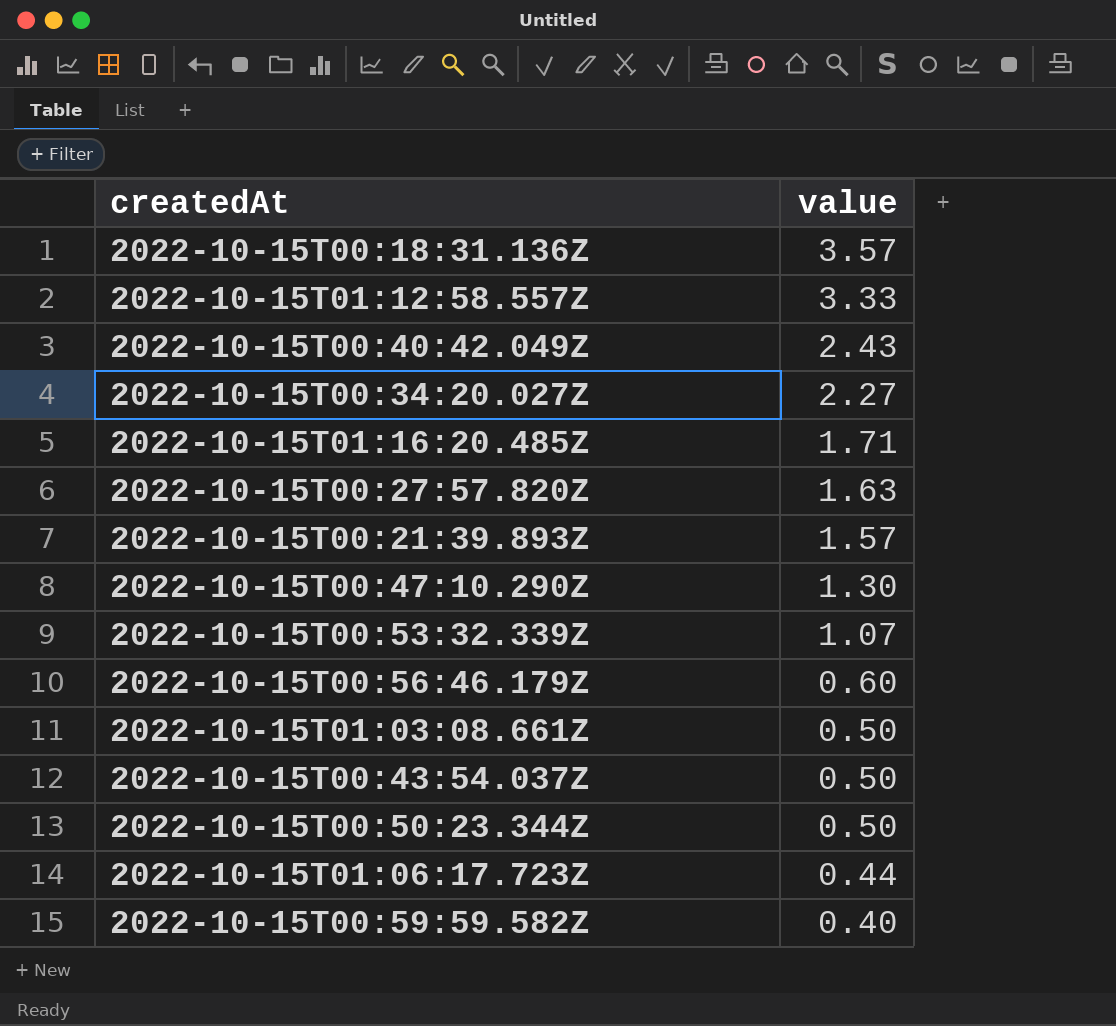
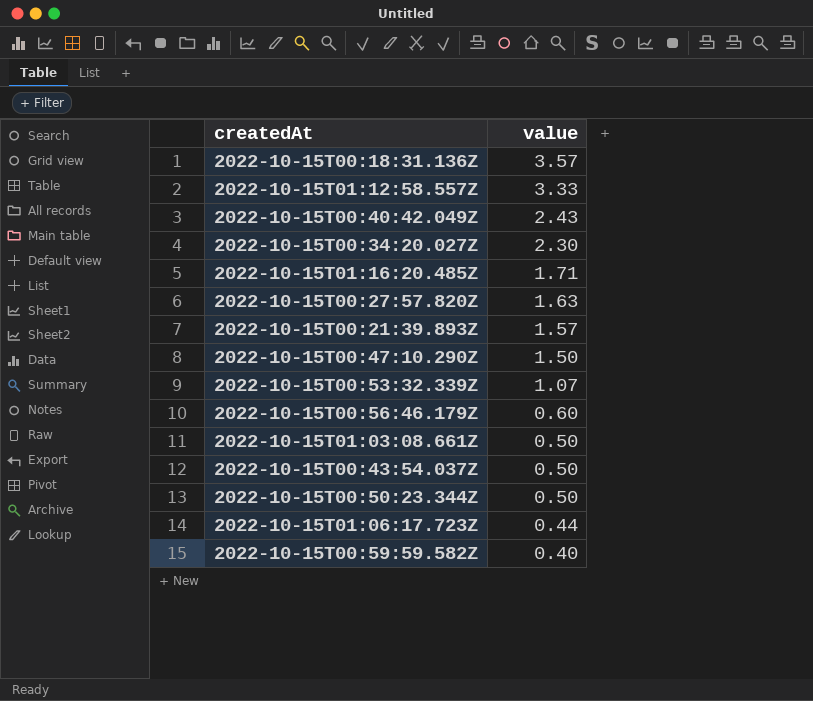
2022-10-15T00:34:20.027Z | value: 2.27 -> 2.30
2022-10-15T00:47:10.290Z | value: 1.30 -> 1.50

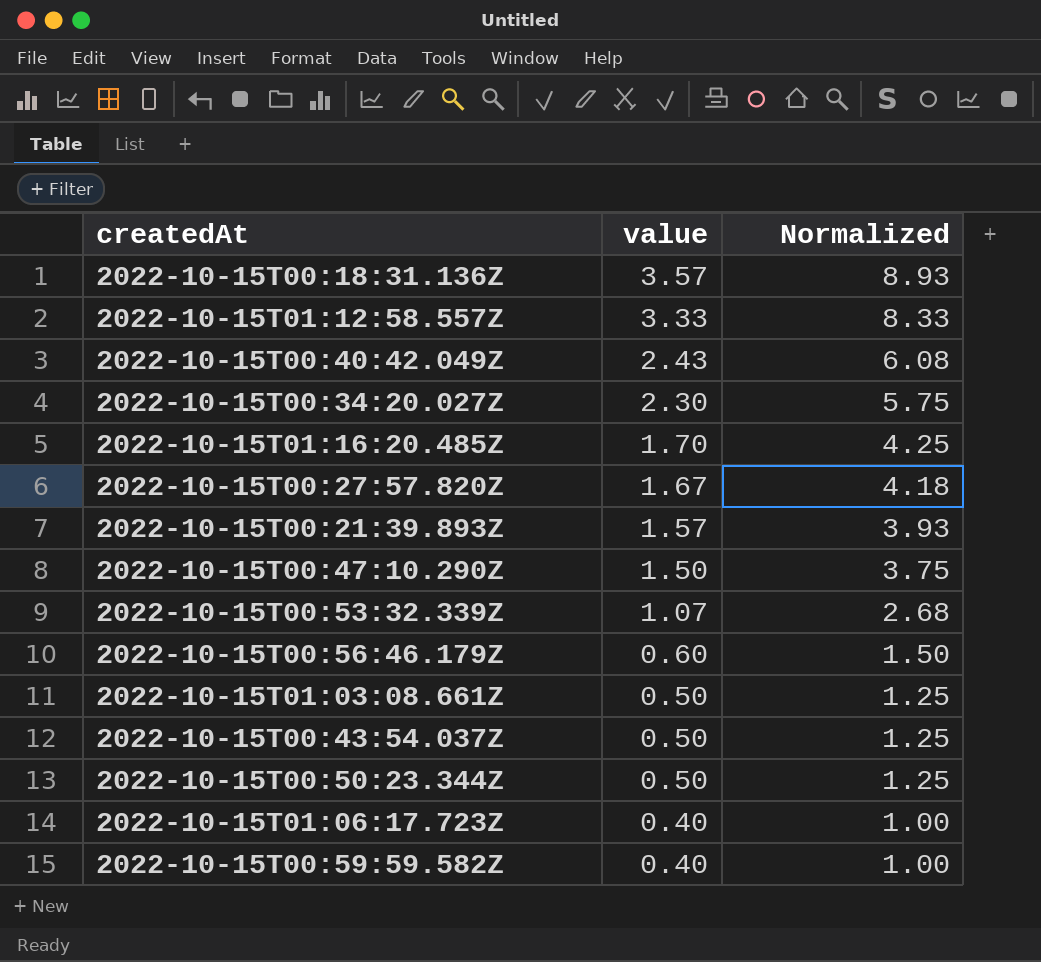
column Normalized | formula: none -> [value] * 2.5
2022-10-15T01:16:20.485Z | value: 1.71 -> 1.70
2022-10-15T00:27:57.820Z | value: 1.63 -> 1.67
2022-10-15T01:06:17.723Z | value: 0.44 -> 0.40

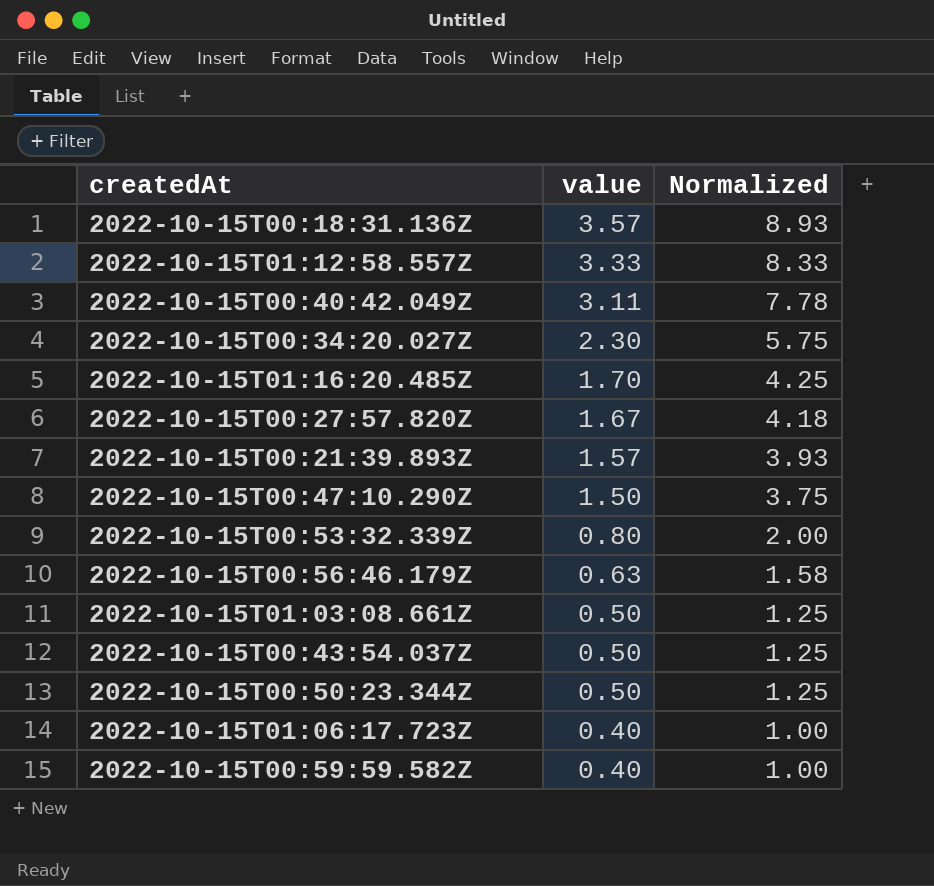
2022-10-15T00:40:42.049Z | value: 2.43 -> 3.11
2022-10-15T00:40:42.049Z | Normalized: 6.08 -> 7.78
2022-10-15T00:53:32.339Z | value: 1.07 -> 0.80
2022-10-15T00:53:32.339Z | Normalized: 2.68 -> 2.00
2022-10-15T00:56:46.179Z | value: 0.60 -> 0.63
2022-10-15T00:56:46.179Z | Normalized: 1.50 -> 1.58

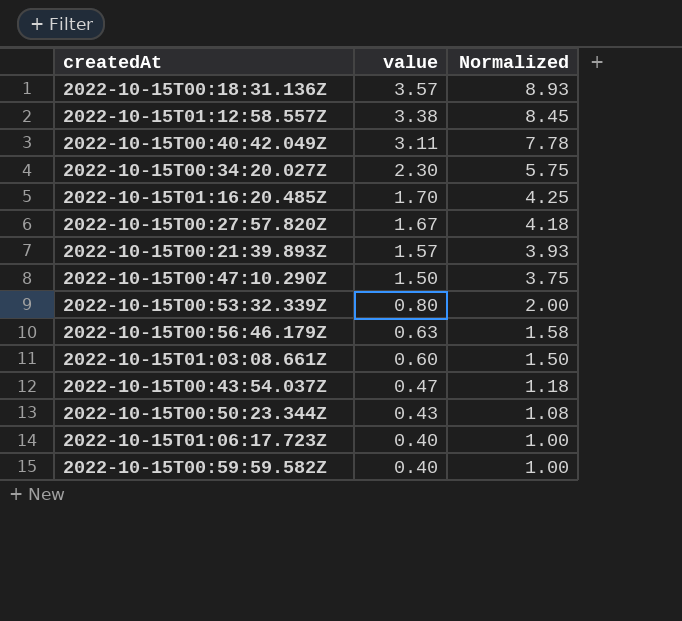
2022-10-15T01:12:58.557Z | value: 3.33 -> 3.38
2022-10-15T01:12:58.557Z | Normalized: 8.33 -> 8.45
2022-10-15T01:03:08.661Z | value: 0.50 -> 0.60
2022-10-15T01:03:08.661Z | Normalized: 1.25 -> 1.50
2022-10-15T00:43:54.037Z | value: 0.50 -> 0.47
2022-10-15T00:43:54.037Z | Normalized: 1.25 -> 1.18
2022-10-15T00:50:23.344Z | value: 0.50 -> 0.43
2022-10-15T00:50:23.344Z | Normalized: 1.25 -> 1.08

